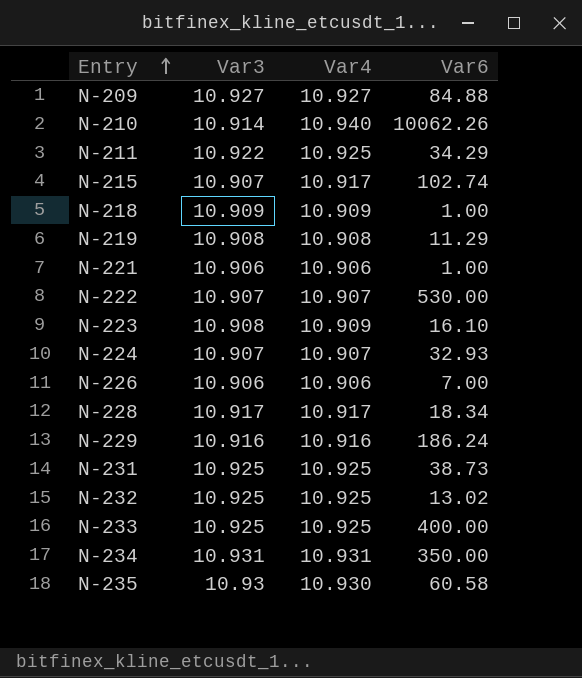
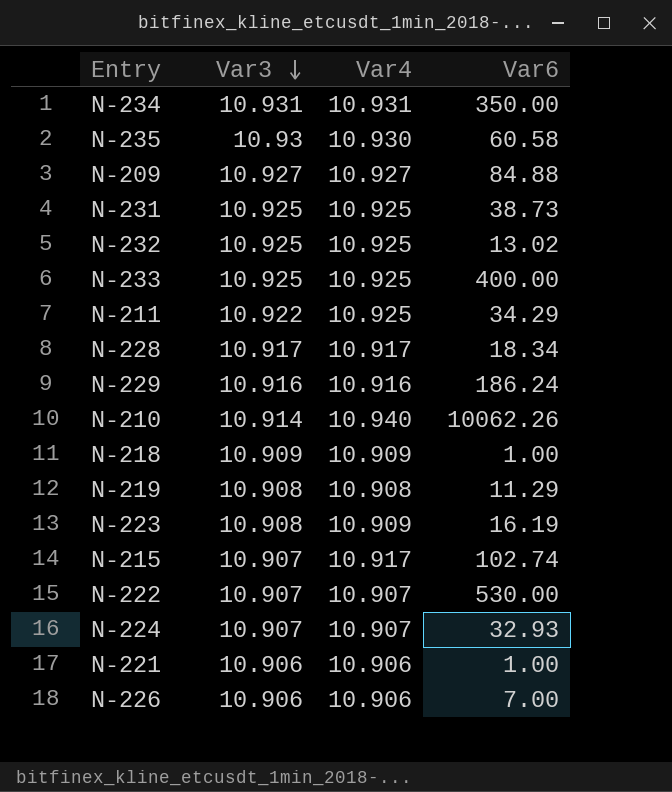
row order: Entry ascending -> Var3 descending
N-223 | Var6: 16.10 -> 16.19

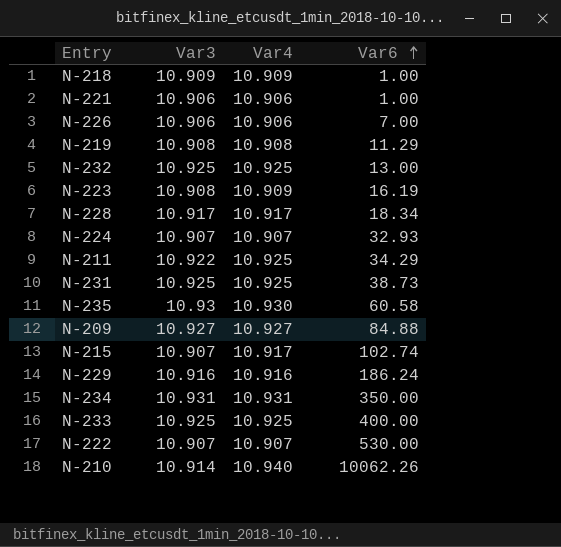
row order: Var3 descending -> Var6 ascending
N-232 | Var6: 13.02 -> 13.00

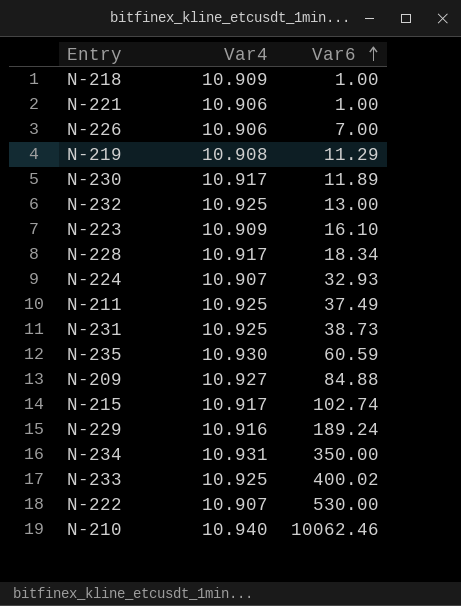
column Var3 | position: 2 -> none
row N-230: none -> 10.917 | 11.89
N-223 | Var6: 16.19 -> 16.10
N-211 | Var6: 34.29 -> 37.49
N-235 | Var6: 60.58 -> 60.59
N-229 | Var6: 186.24 -> 189.24
N-233 | Var6: 400.00 -> 400.02
N-210 | Var6: 10062.26 -> 10062.46

